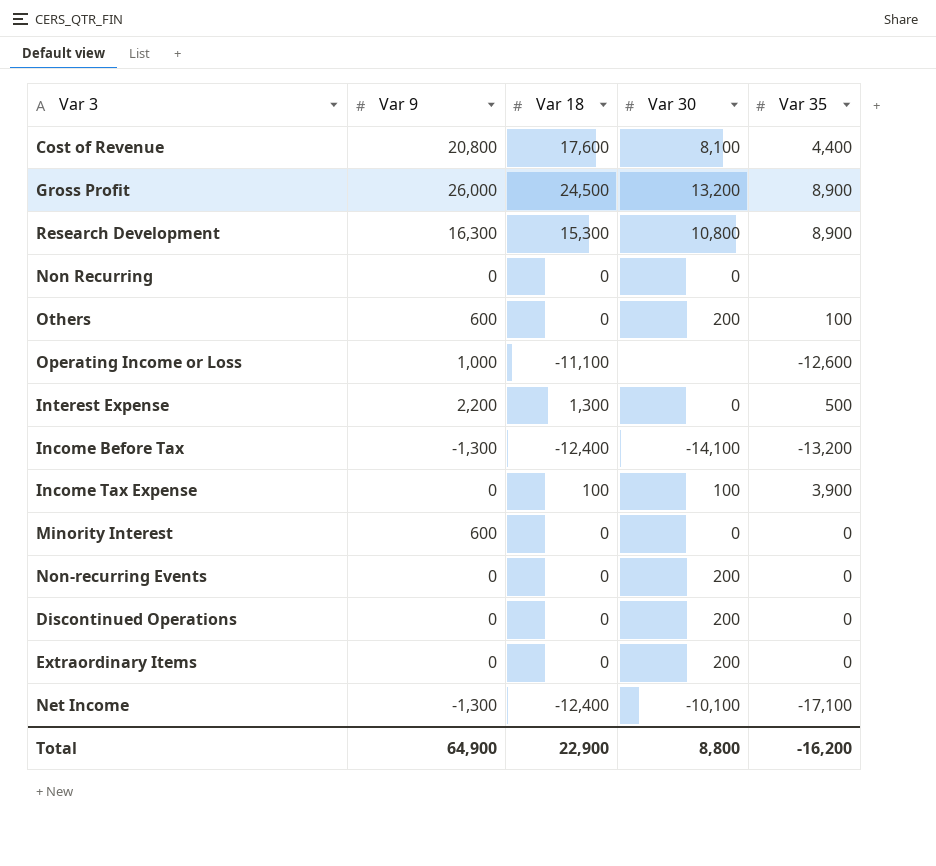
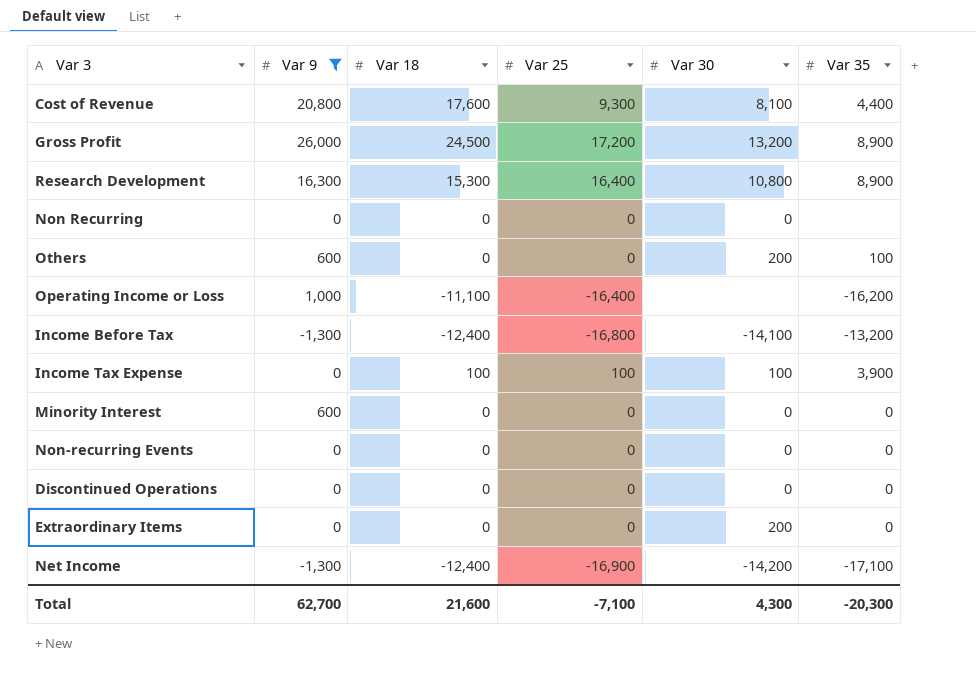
filter: none -> Var 9 != 2,200
column Var 25 | position: none -> 4
Operating Income or Loss | Var 35: -12,600 -> -16,200
Non-recurring Events | Var 30: 200 -> 0
Discontinued Operations | Var 30: 200 -> 0
Net Income | Var 30: -10,100 -> -14,200
Total | Var 9: 64,900 -> 62,700
Total | Var 18: 22,900 -> 21,600
Total | Var 30: 8,800 -> 4,300
Total | Var 35: -16,200 -> -20,300

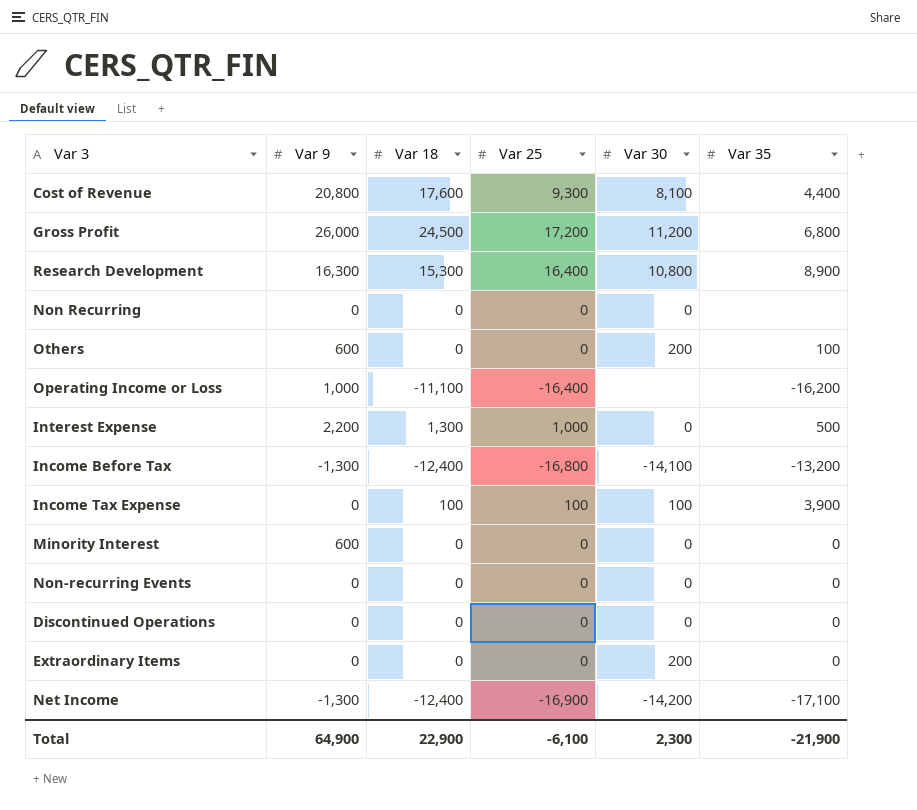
filter: Var 9 != 2,200 -> none
Gross Profit | Var 30: 13,200 -> 11,200
Gross Profit | Var 35: 8,900 -> 6,800
Total | Var 9: 62,700 -> 64,900
Total | Var 18: 21,600 -> 22,900
Total | Var 25: -7,100 -> -6,100
Total | Var 30: 4,300 -> 2,300
Total | Var 35: -20,300 -> -21,900

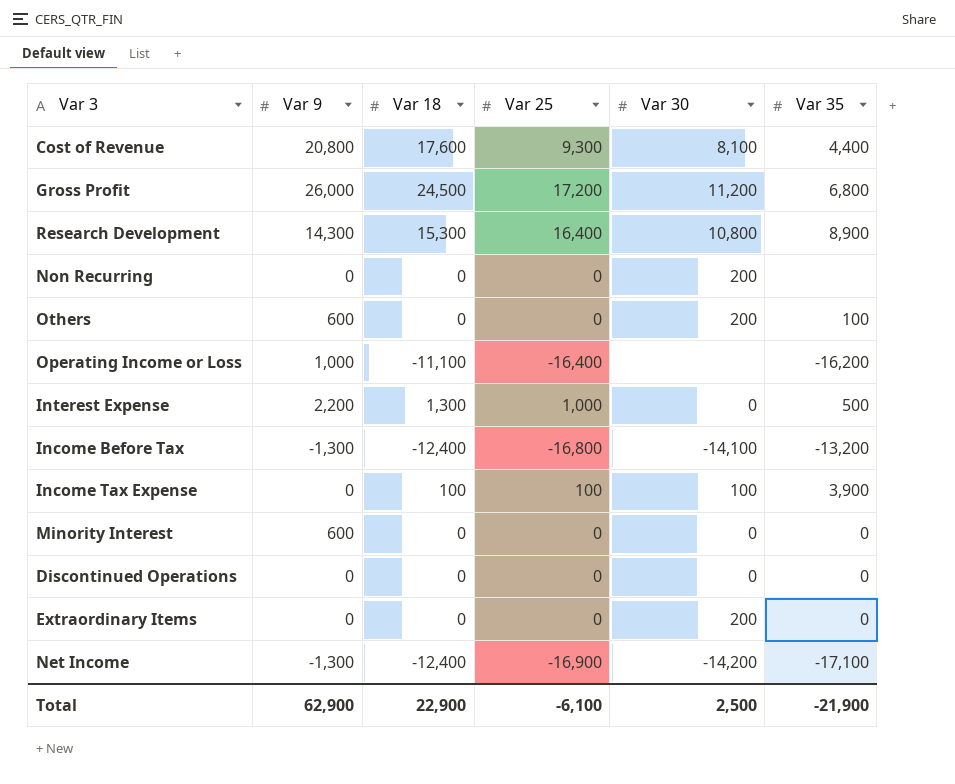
row Non-recurring Events: 0 | 0 | 0 | 0 | 0 -> none
Research Development | Var 9: 16,300 -> 14,300
Non Recurring | Var 30: 0 -> 200
Total | Var 9: 64,900 -> 62,900
Total | Var 30: 2,300 -> 2,500

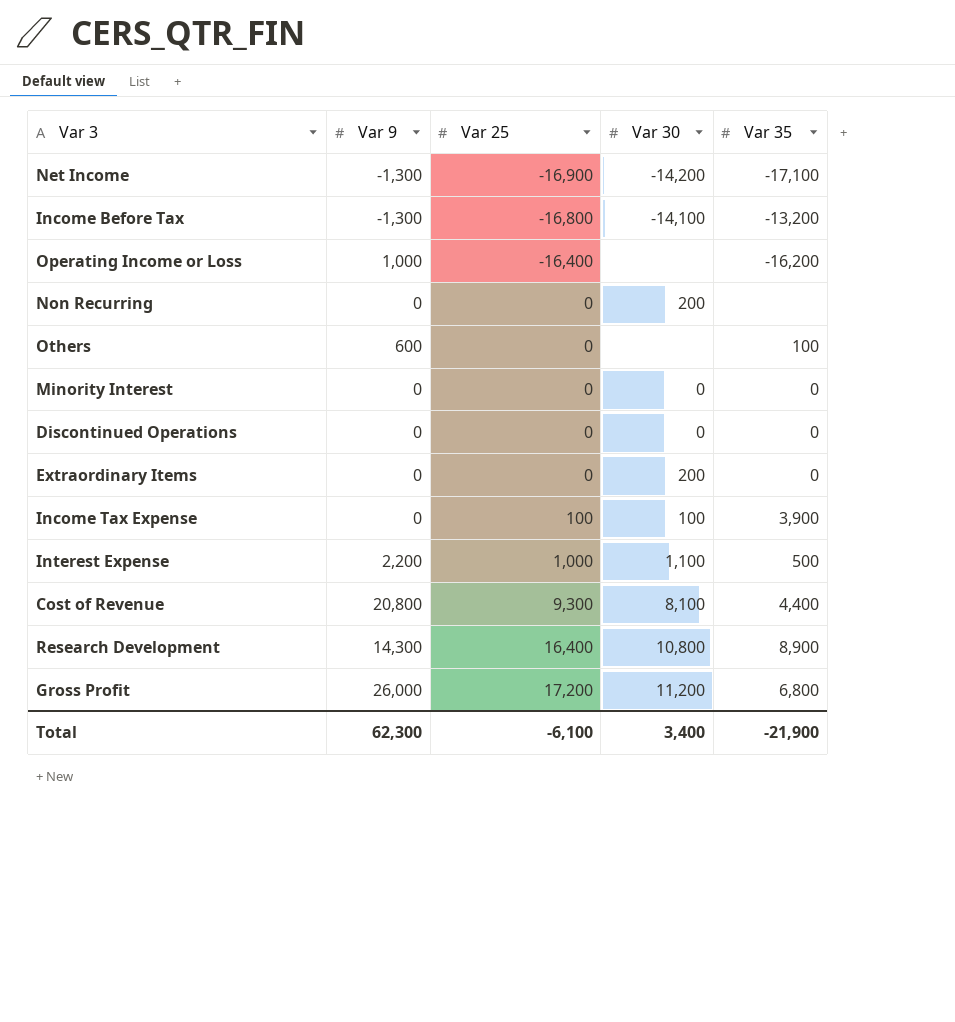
row order: none -> Var 25 ascending
column Var 18 | position: 3 -> none
Others | Var 30: 200 -> none
Minority Interest | Var 9: 600 -> 0
Interest Expense | Var 30: 0 -> 1,100
Total | Var 9: 62,900 -> 62,300
Total | Var 30: 2,500 -> 3,400

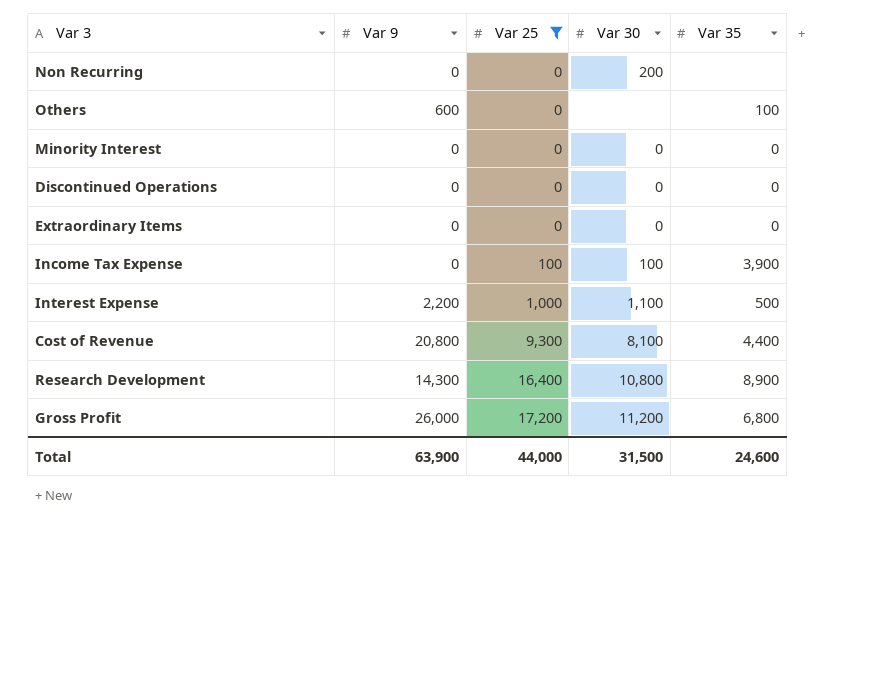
filter: none -> Var 25 >= 0
Extraordinary Items | Var 30: 200 -> 0
Total | Var 9: 62,300 -> 63,900
Total | Var 25: -6,100 -> 44,000
Total | Var 30: 3,400 -> 31,500
Total | Var 35: -21,900 -> 24,600

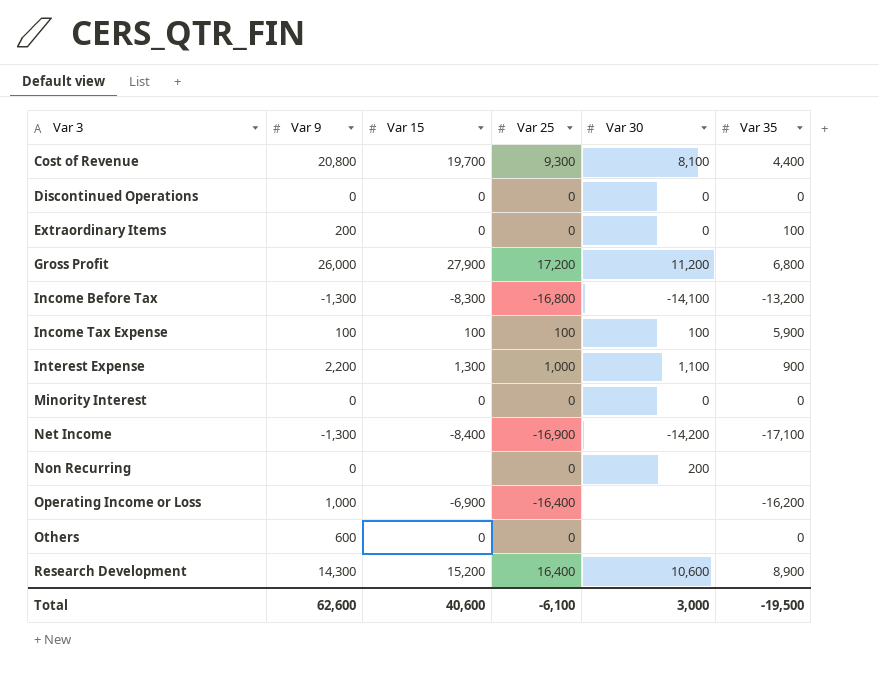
filter: Var 25 >= 0 -> none
row order: Var 25 ascending -> Var 3 ascending
column Var 15 | position: none -> 3
Extraordinary Items | Var 9: 0 -> 200
Extraordinary Items | Var 35: 0 -> 100
Income Tax Expense | Var 9: 0 -> 100
Income Tax Expense | Var 35: 3,900 -> 5,900
Interest Expense | Var 35: 500 -> 900
Others | Var 35: 100 -> 0
Research Development | Var 30: 10,800 -> 10,600
Total | Var 9: 63,900 -> 62,600
Total | Var 25: 44,000 -> -6,100
Total | Var 30: 31,500 -> 3,000
Total | Var 35: 24,600 -> -19,500

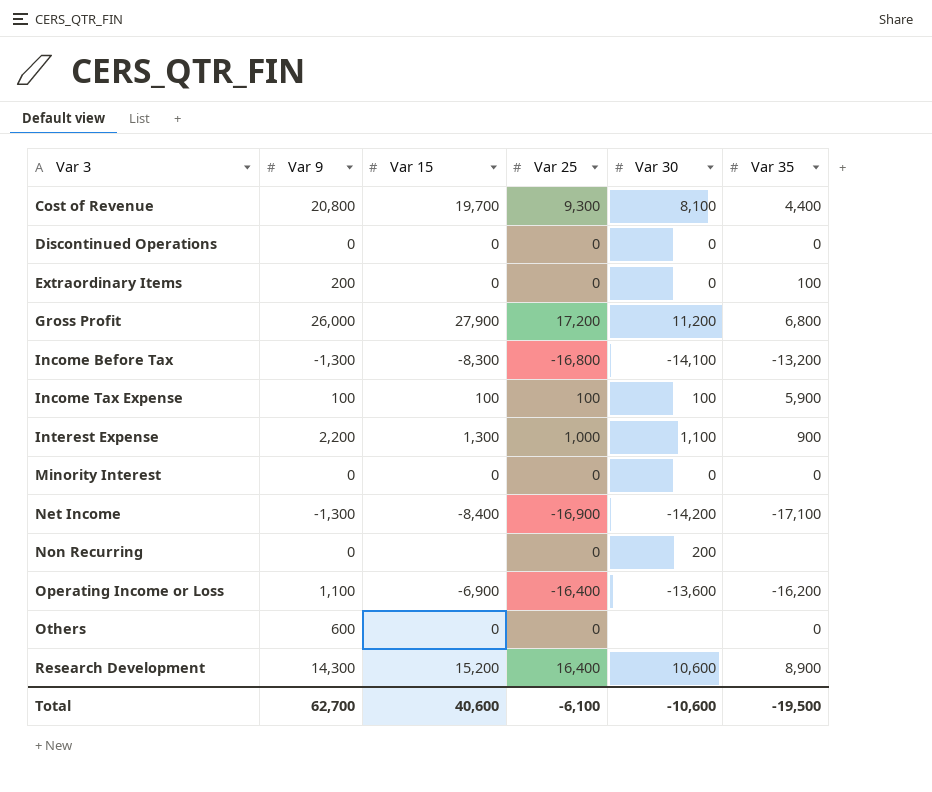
Operating Income or Loss | Var 9: 1,000 -> 1,100
Operating Income or Loss | Var 30: none -> -13,600
Total | Var 9: 62,600 -> 62,700
Total | Var 30: 3,000 -> -10,600

